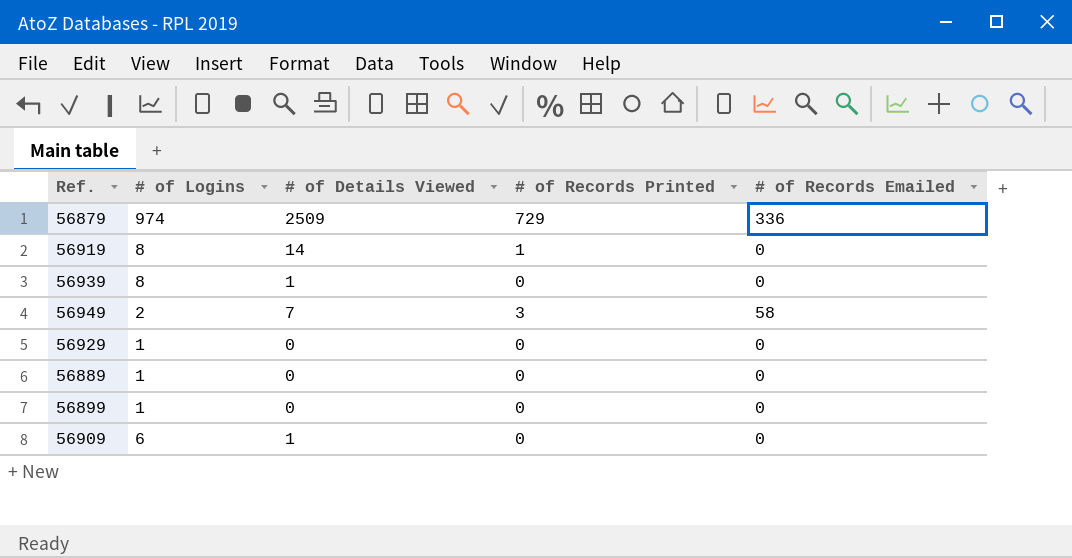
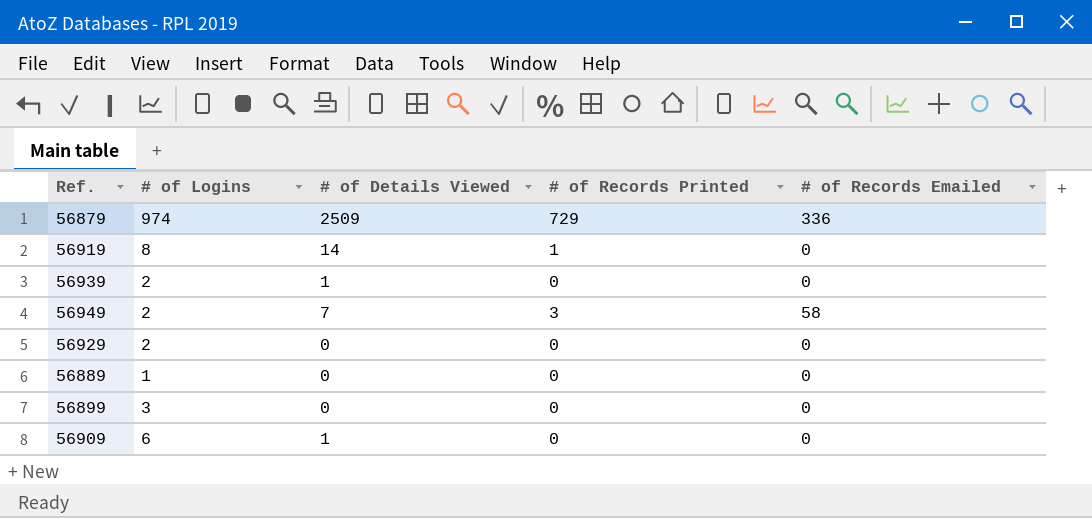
56939 | # of Logins: 8 -> 2
56929 | # of Logins: 1 -> 2
56899 | # of Logins: 1 -> 3

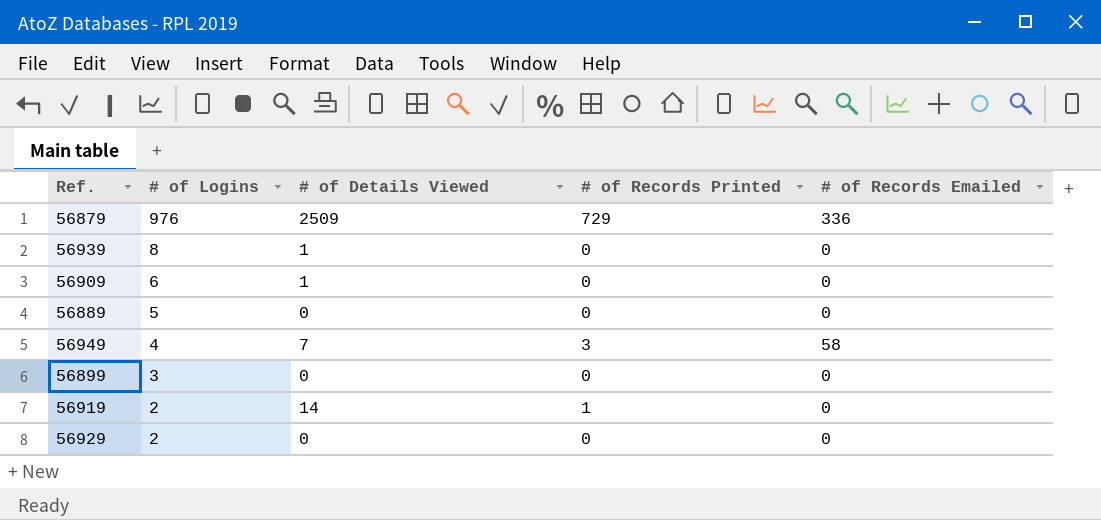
row order: none -> # of Logins descending
56879 | # of Logins: 974 -> 976
56939 | # of Logins: 2 -> 8
56889 | # of Logins: 1 -> 5
56949 | # of Logins: 2 -> 4
56919 | # of Logins: 8 -> 2

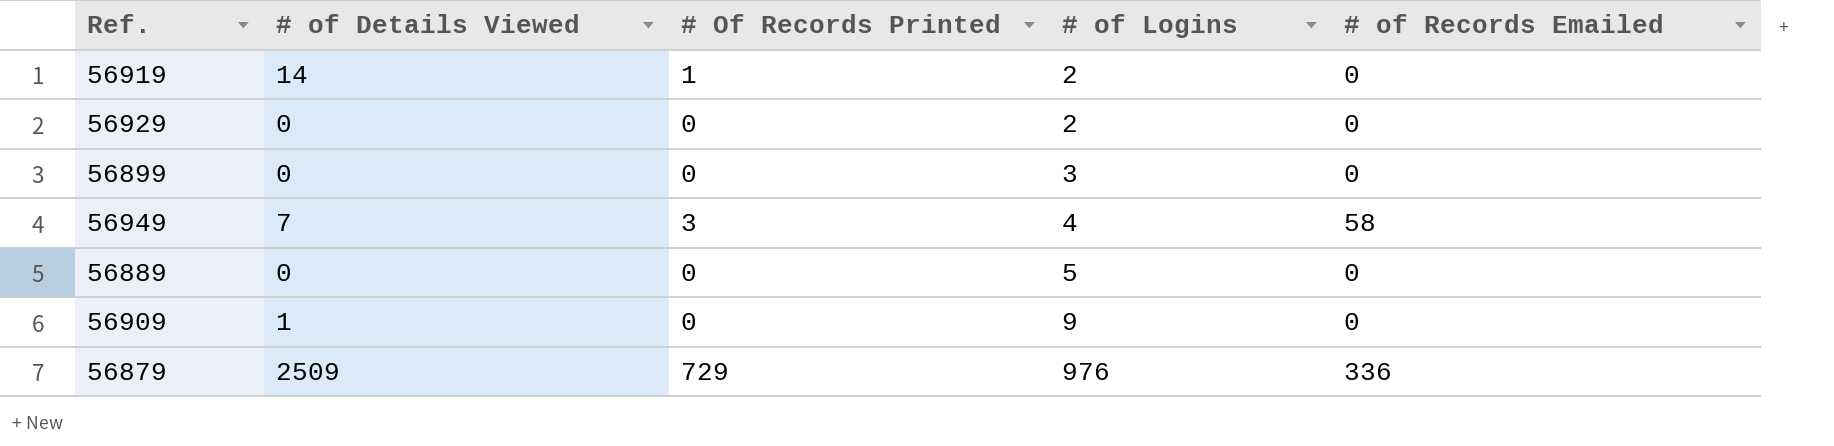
row order: # of Logins descending -> # of Logins ascending
column name: # of Records Printed -> # Of Records Printed
column # of Logins | position: 2 -> 4
row 56939: 8 | 1 | 0 | 0 -> none
56909 | # of Logins: 6 -> 9

